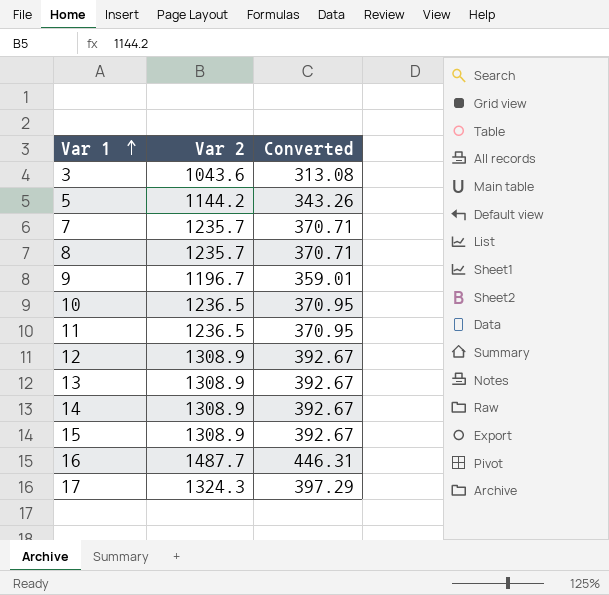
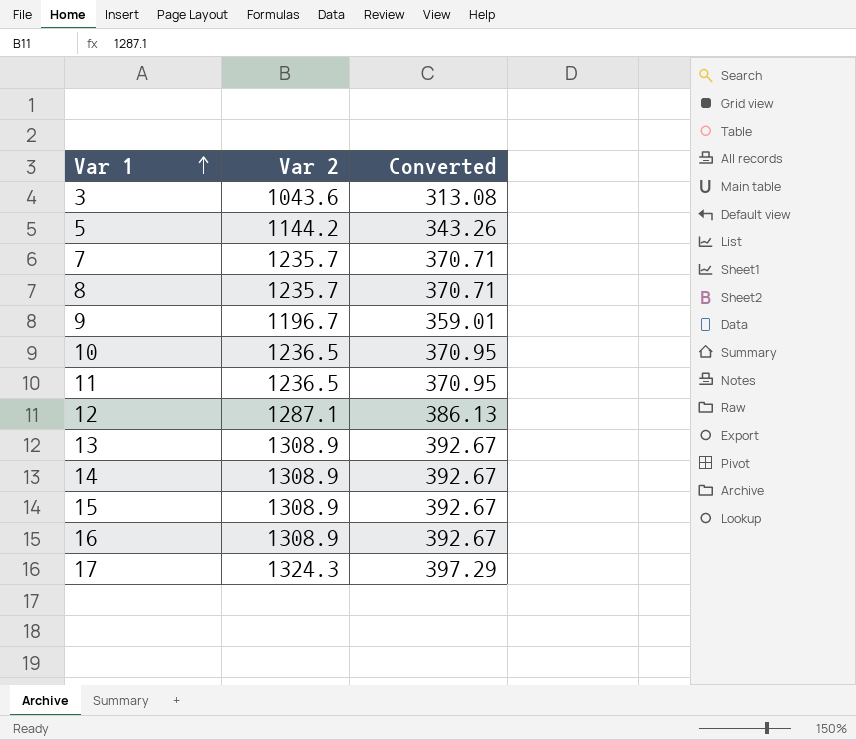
12 | Var 2: 1308.9 -> 1287.1
12 | Converted: 392.67 -> 386.13
16 | Var 2: 1487.7 -> 1308.9
16 | Converted: 446.31 -> 392.67

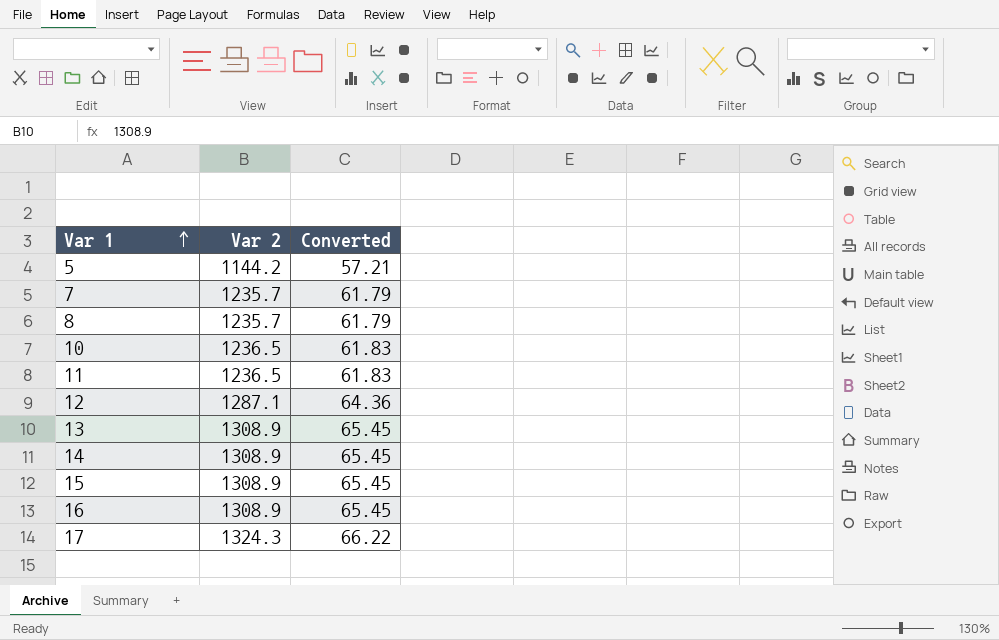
column Converted | formula: [Var 2] * 0.3 -> [Var 2] * 0.05
row 3: 1043.6 | 313.08 -> none
row 9: 1196.7 | 359.01 -> none

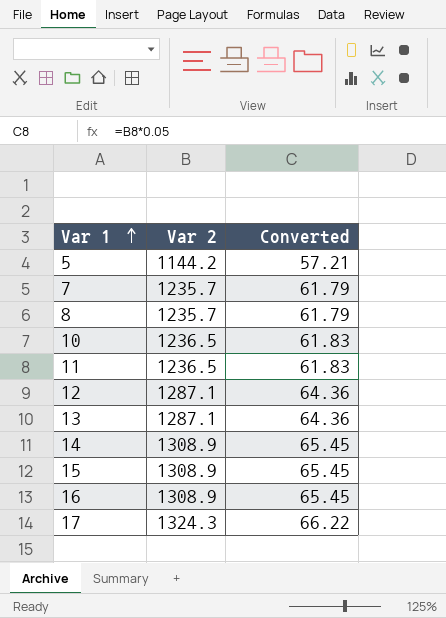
13 | Var 2: 1308.9 -> 1287.1
13 | Converted: 65.45 -> 64.36

